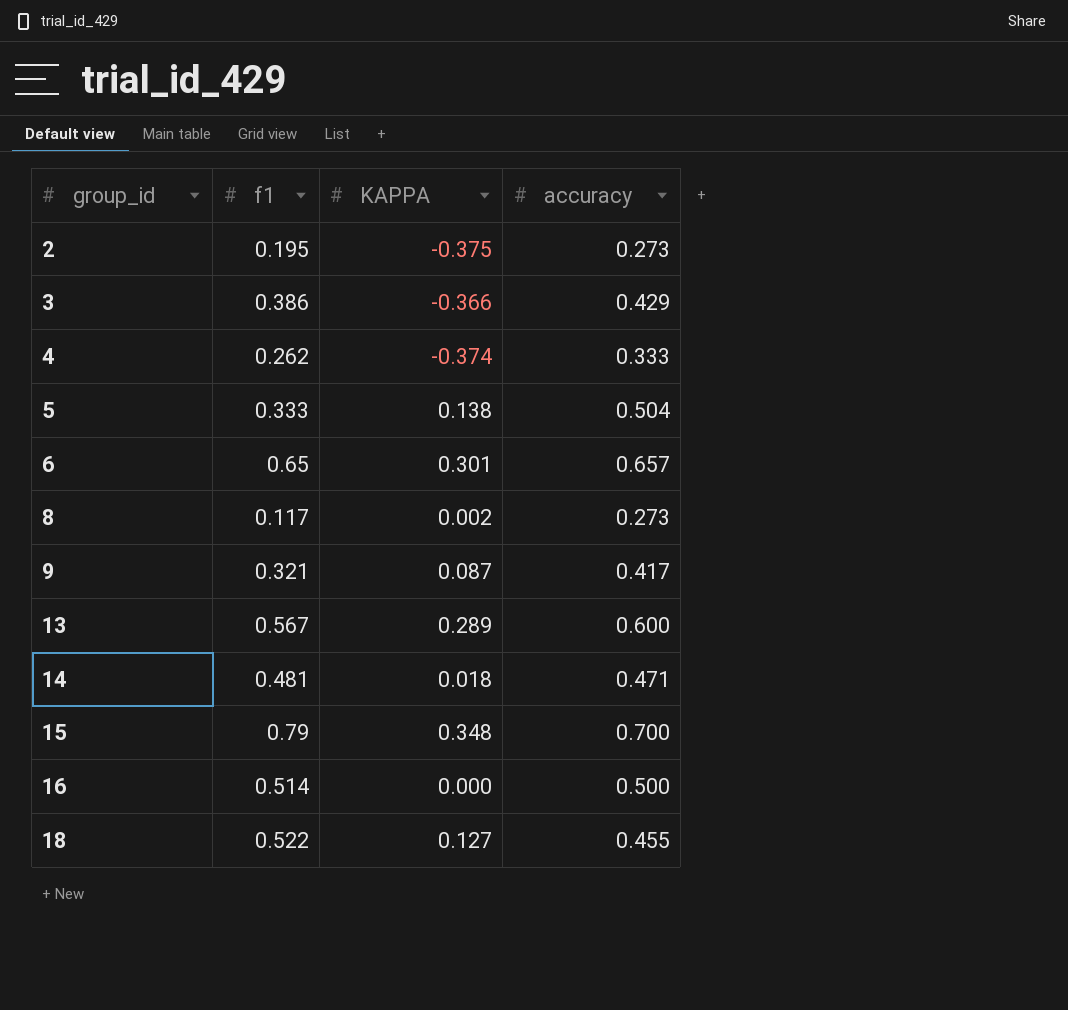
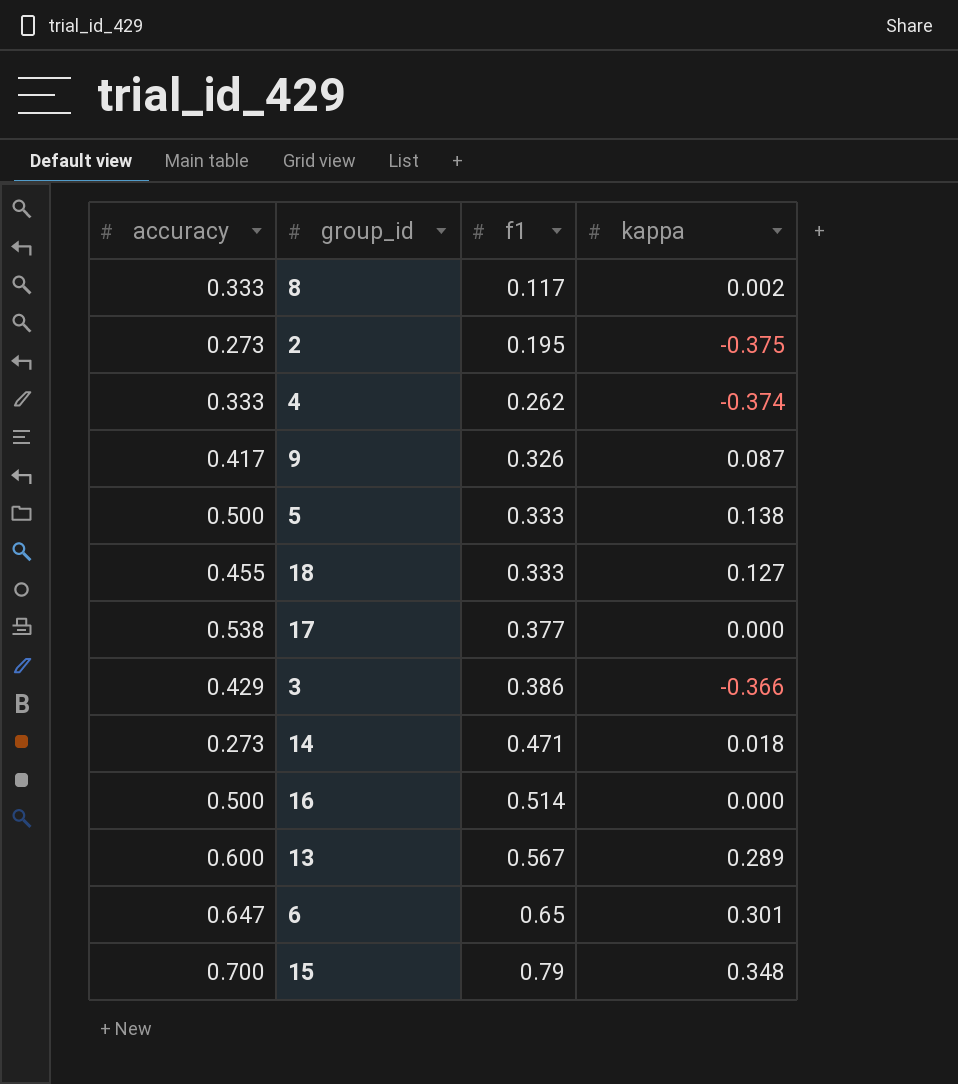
row order: group_id ascending -> f1 ascending
column accuracy | position: 4 -> 1
column name: KAPPA -> kappa
8 | accuracy: 0.273 -> 0.333
9 | f1: 0.321 -> 0.326
5 | accuracy: 0.504 -> 0.500
18 | f1: 0.522 -> 0.333
row 17: none -> 0.538 | 0.377 | 0.000
14 | accuracy: 0.471 -> 0.273
14 | f1: 0.481 -> 0.471
6 | accuracy: 0.657 -> 0.647

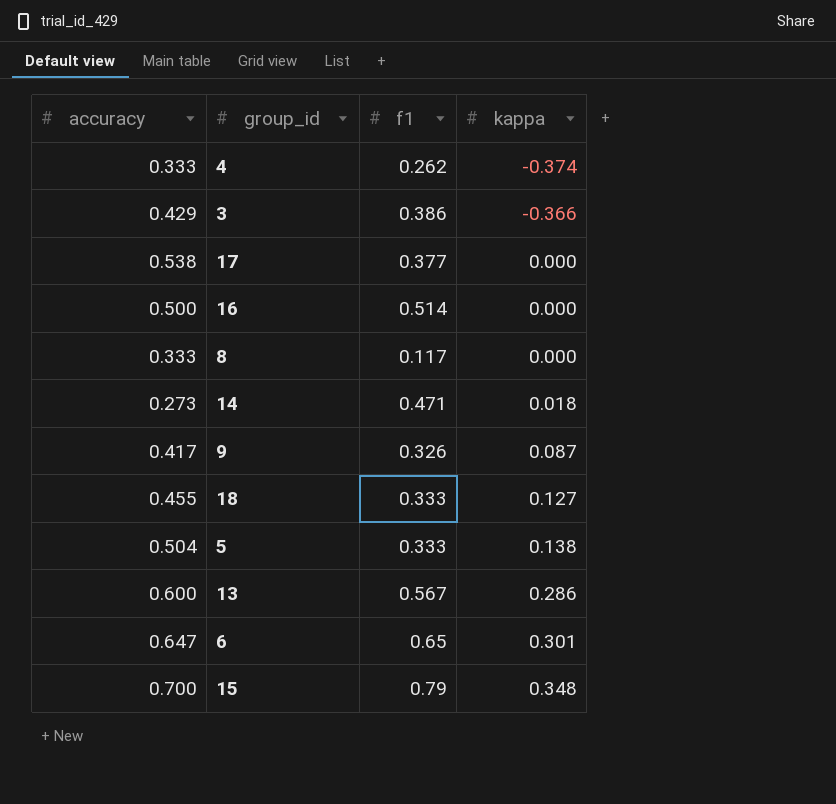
row order: f1 ascending -> kappa ascending
row 2: 0.273 | 0.195 | -0.375 -> none
8 | kappa: 0.002 -> 0.000
5 | accuracy: 0.500 -> 0.504
13 | kappa: 0.289 -> 0.286

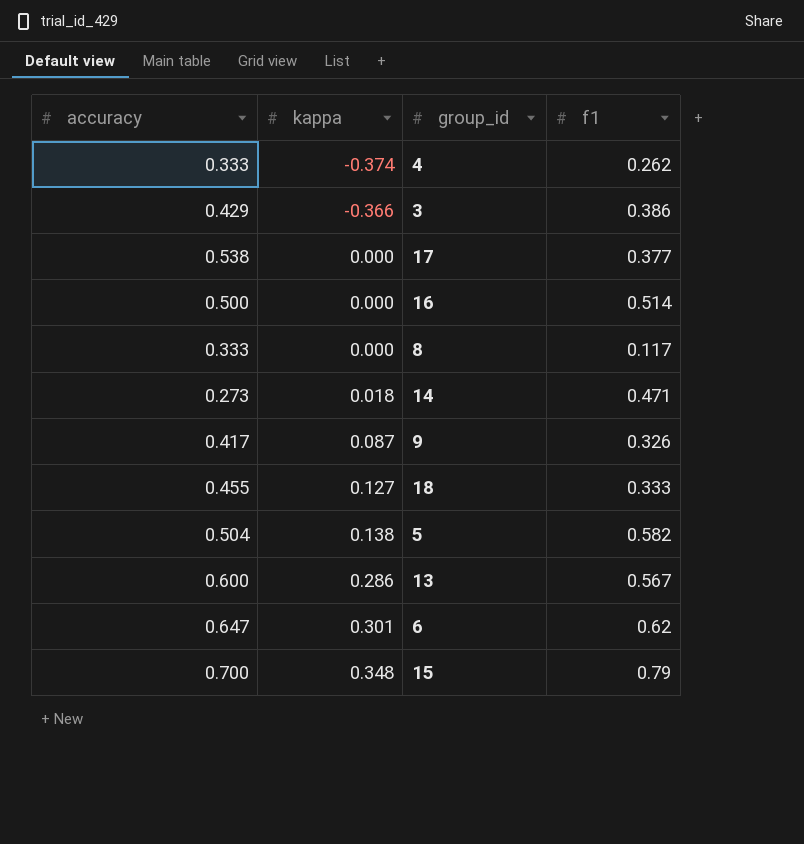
column kappa | position: 4 -> 2
5 | f1: 0.333 -> 0.582
6 | f1: 0.65 -> 0.62

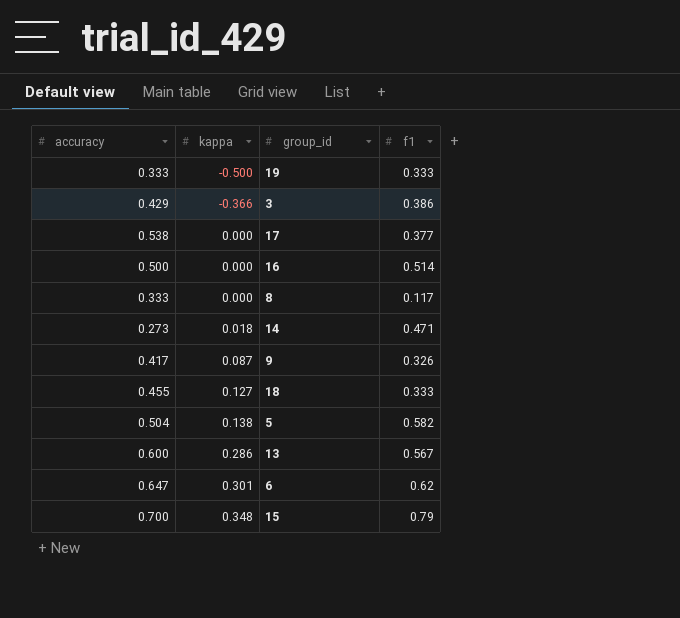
row 4: 0.333 | -0.374 | 0.262 -> none
row 19: none -> 0.333 | -0.500 | 0.333

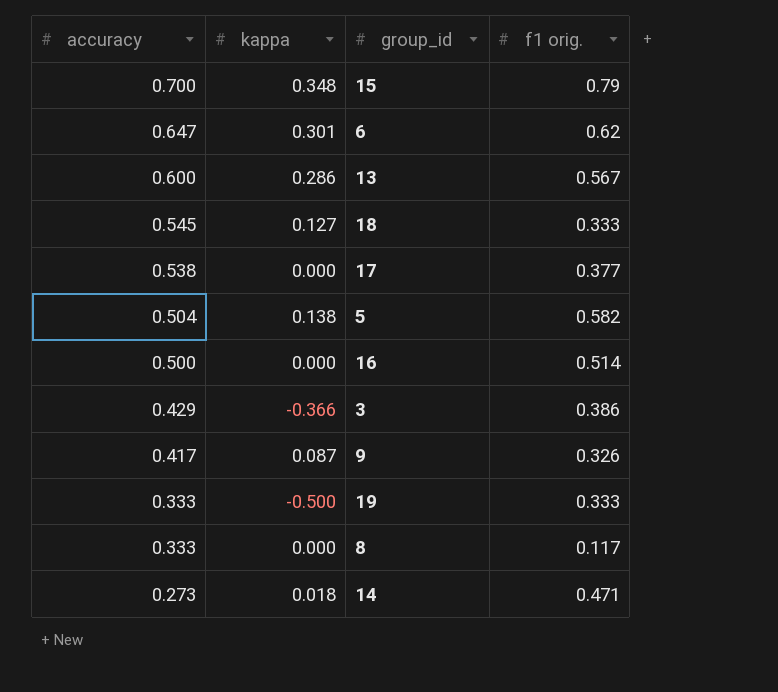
row order: kappa ascending -> accuracy descending
column name: f1 -> f1 orig.
18 | accuracy: 0.455 -> 0.545

